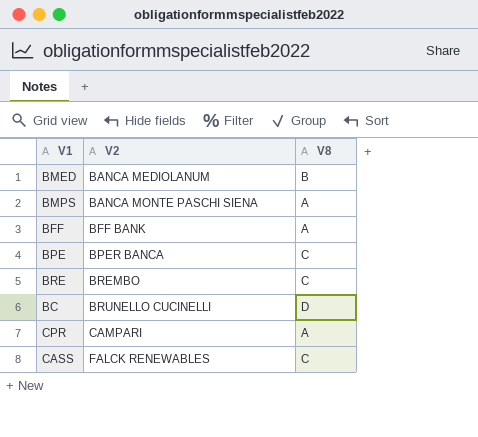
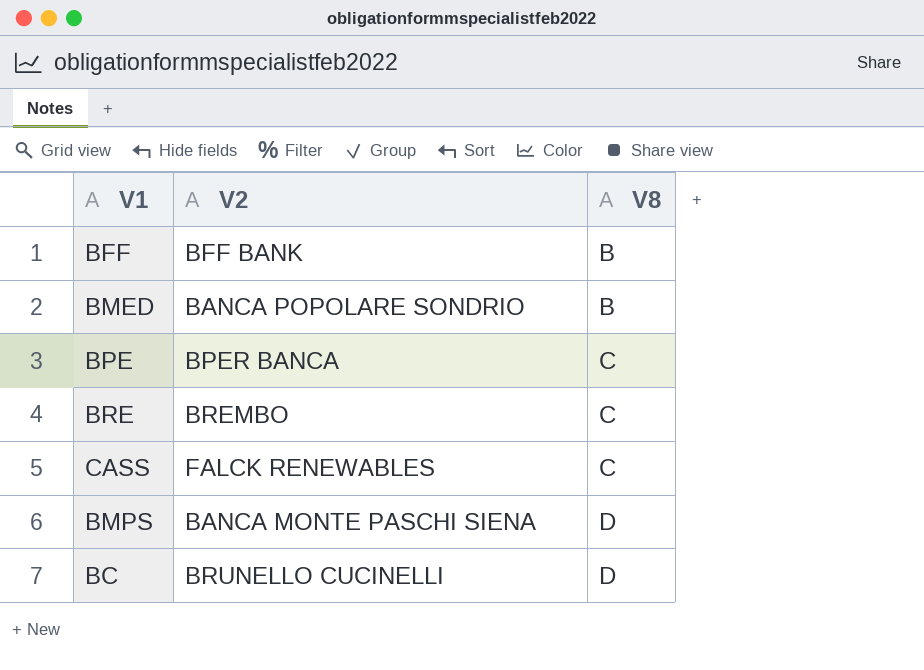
row order: V2 ascending -> V8 ascending
row CPR: CAMPARI | A -> none
BFF | V8: A -> B
BMED | V2: BANCA MEDIOLANUM -> BANCA POPOLARE SONDRIO
BMPS | V8: A -> D

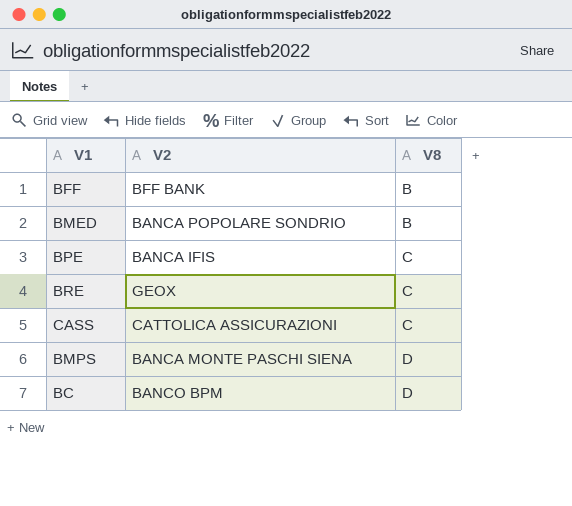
BPE | V2: BPER BANCA -> BANCA IFIS
BRE | V2: BREMBO -> GEOX
CASS | V2: FALCK RENEWABLES -> CATTOLICA ASSICURAZIONI
BC | V2: BRUNELLO CUCINELLI -> BANCO BPM

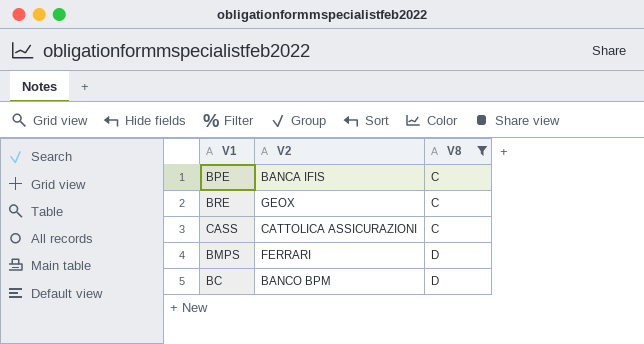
filter: none -> V8 != B
BMPS | V2: BANCA MONTE PASCHI SIENA -> FERRARI

